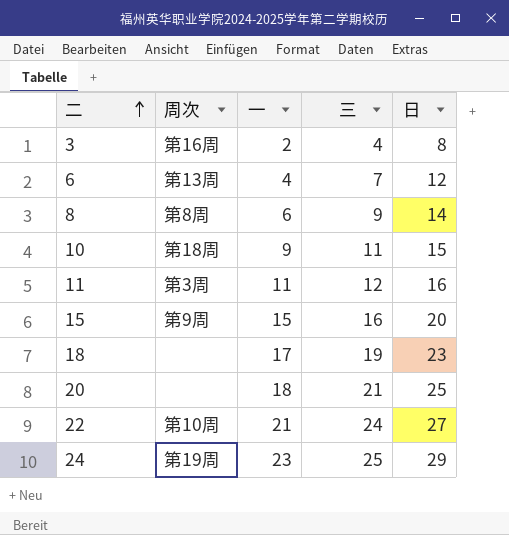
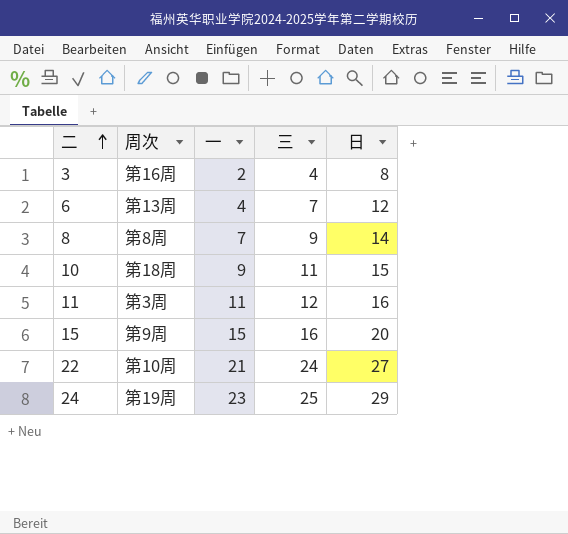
row 18: none | 17 | 19 | 23 -> none
row 20: none | 18 | 21 | 25 -> none
8 | 一: 6 -> 7

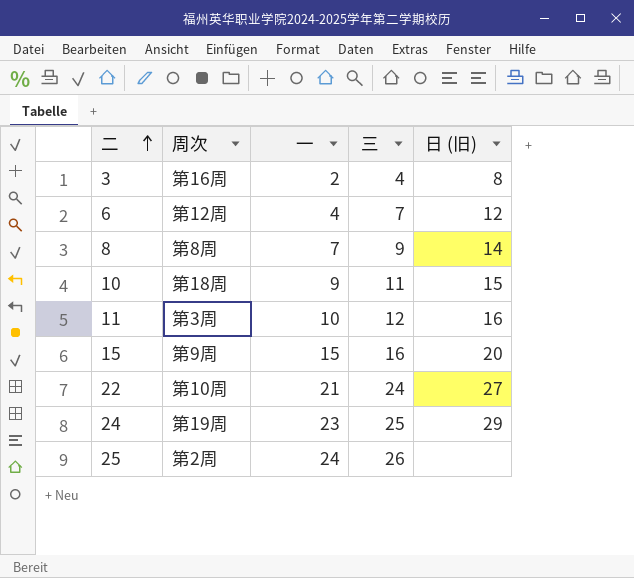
column name: 日 -> 日 (旧)
6 | 周次: 第13周 -> 第12周
11 | 一: 11 -> 10
row 25: none -> 第2周 | 24 | 26 | none

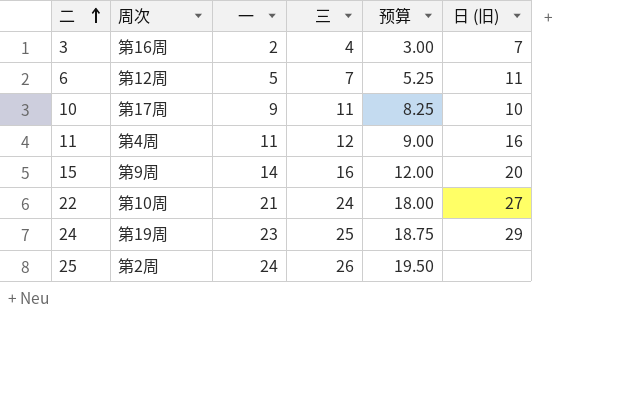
column 预算 | formula: none -> [三] * 0.75
row 8: 第8周 | 7 | 9 | 14 -> none
3 | 日 (旧): 8 -> 7
6 | 一: 4 -> 5
6 | 日 (旧): 12 -> 11
10 | 周次: 第18周 -> 第17周
10 | 日 (旧): 15 -> 10
11 | 周次: 第3周 -> 第4周
11 | 一: 10 -> 11
15 | 一: 15 -> 14

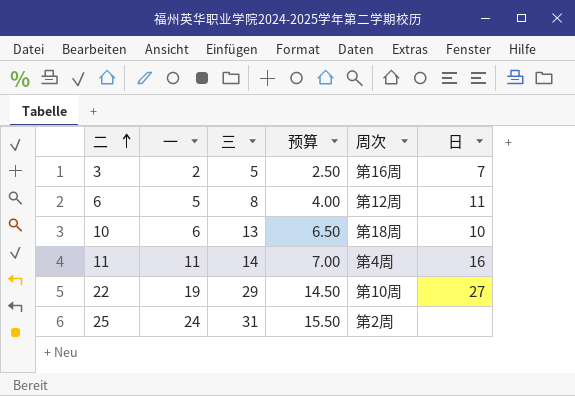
column 预算 | formula: [三] * 0.75 -> [三] * 0.5
column 周次 | position: 2 -> 5
column name: 日 (旧) -> 日
row 15: 第9周 | 14 | 16 | 12.00 | 20 -> none
row 24: 第19周 | 23 | 25 | 18.75 | 29 -> none
3 | 三: 4 -> 5
6 | 三: 7 -> 8
10 | 一: 9 -> 6
10 | 三: 11 -> 13
10 | 周次: 第17周 -> 第18周
11 | 三: 12 -> 14
22 | 一: 21 -> 19
22 | 三: 24 -> 29
25 | 三: 26 -> 31

